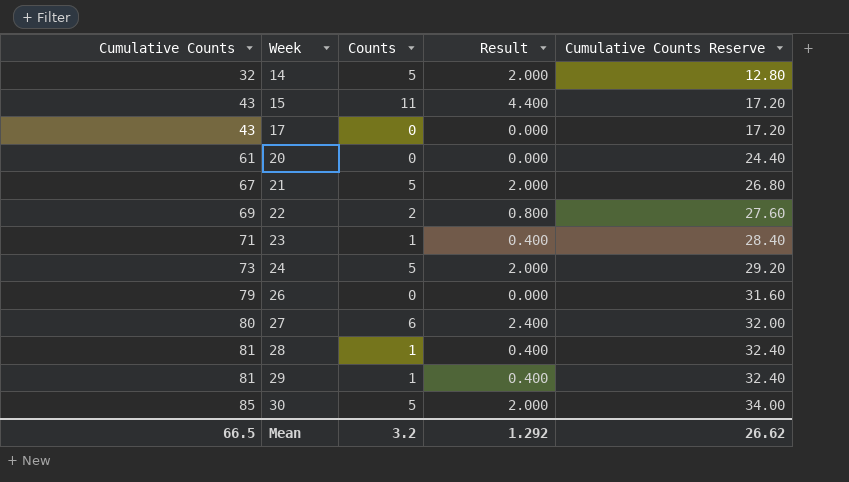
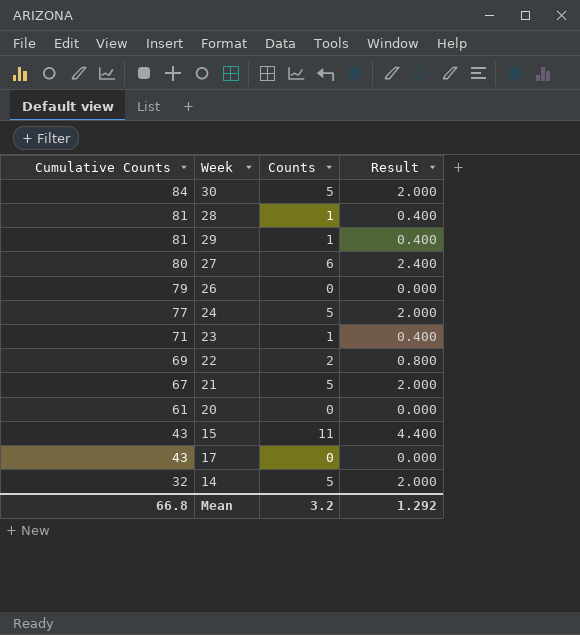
row order: Cumulative Counts ascending -> Cumulative Counts descending
column Cumulative Counts Reserve | formula: [Cumulative Counts] * 0.4 -> none
30 | Cumulative Counts: 85 -> 84
24 | Cumulative Counts: 73 -> 77
Mean | Cumulative Counts: 66.5 -> 66.8

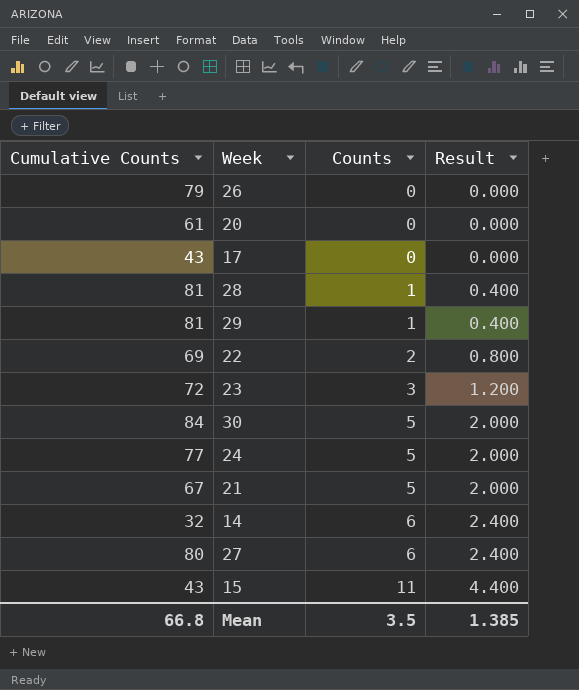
row order: Cumulative Counts descending -> Counts ascending
23 | Cumulative Counts: 71 -> 72
23 | Counts: 1 -> 3
23 | Result: 0.400 -> 1.200
14 | Counts: 5 -> 6
14 | Result: 2.000 -> 2.400
Mean | Counts: 3.2 -> 3.5
Mean | Result: 1.292 -> 1.385

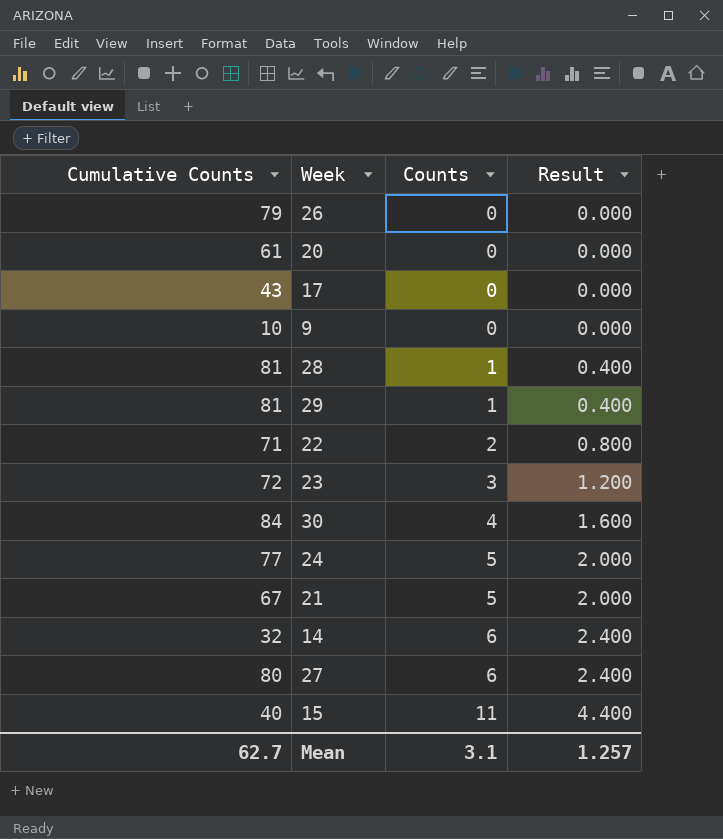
row 9: none -> 10 | 0 | 0.000
22 | Cumulative Counts: 69 -> 71
30 | Counts: 5 -> 4
30 | Result: 2.000 -> 1.600
15 | Cumulative Counts: 43 -> 40
Mean | Cumulative Counts: 66.8 -> 62.7
Mean | Counts: 3.5 -> 3.1
Mean | Result: 1.385 -> 1.257

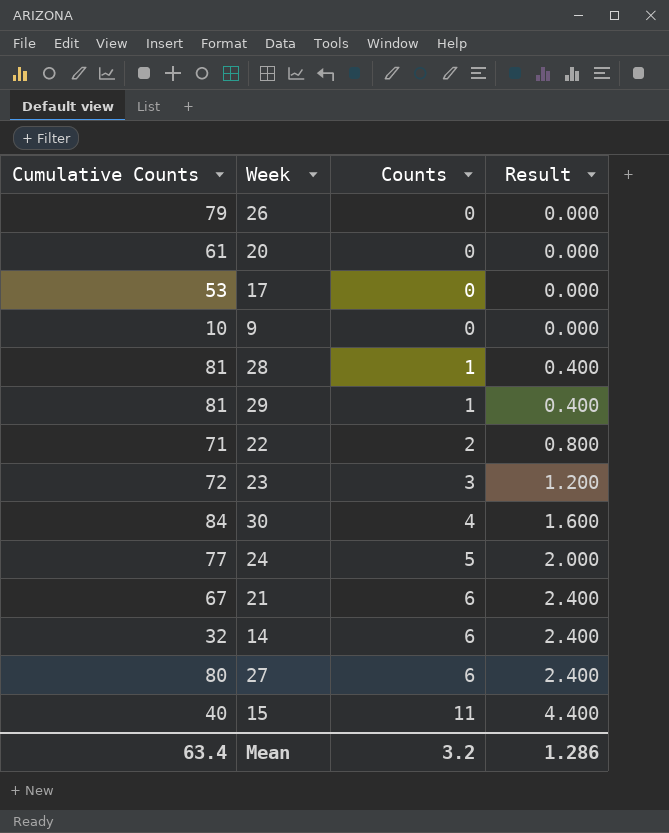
17 | Cumulative Counts: 43 -> 53
21 | Counts: 5 -> 6
21 | Result: 2.000 -> 2.400
Mean | Cumulative Counts: 62.7 -> 63.4
Mean | Counts: 3.1 -> 3.2
Mean | Result: 1.257 -> 1.286

